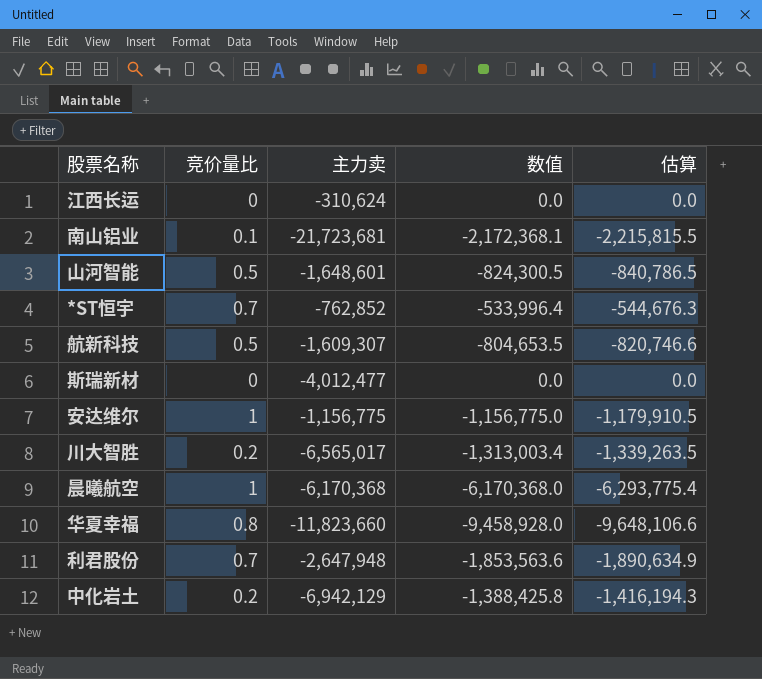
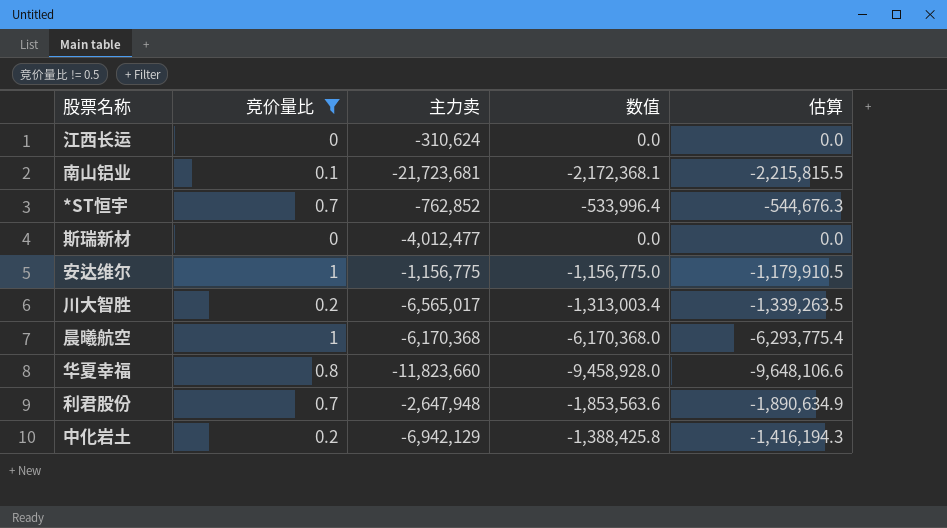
filter: none -> 竞价量比 != 0.5

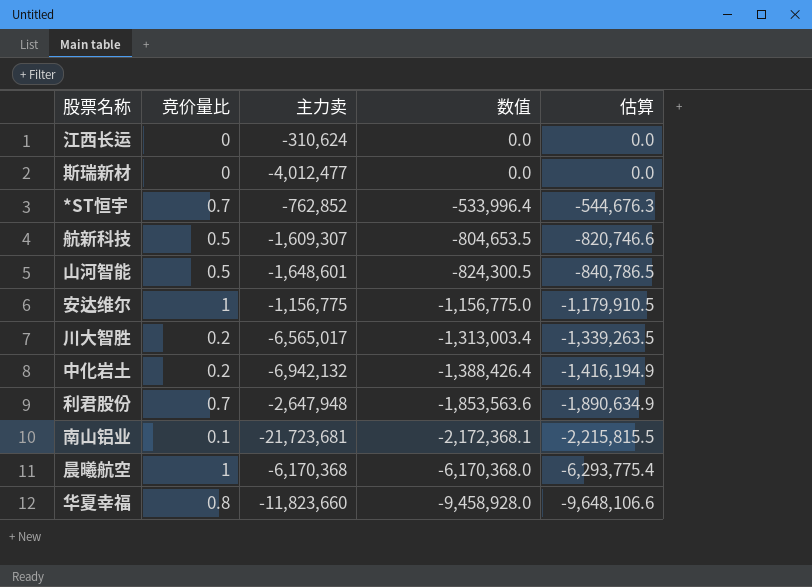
filter: 竞价量比 != 0.5 -> none
row order: none -> 数值 descending
中化岩土 | 主力卖: -6,942,129 -> -6,942,132
中化岩土 | 数值: -1,388,425.8 -> -1,388,426.4
中化岩土 | 估算: -1,416,194.3 -> -1,416,194.9

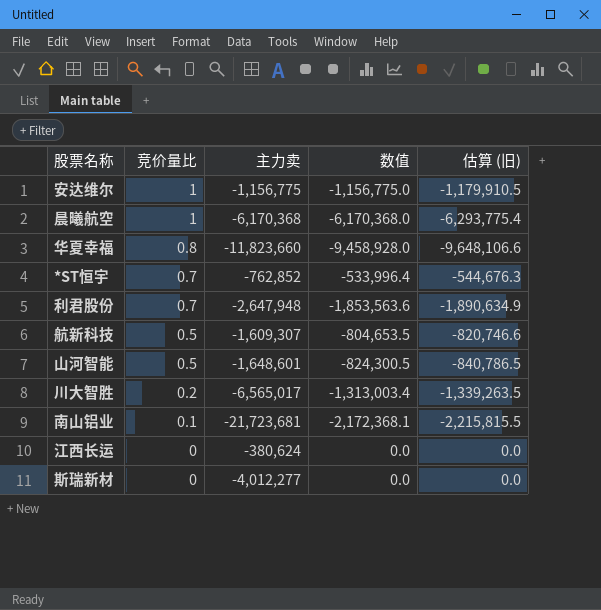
row order: 数值 descending -> 竞价量比 descending
column name: 估算 -> 估算 (旧)
row 中化岩土: 0.2 | -6,942,132 | -1,388,426.4 | -1,416,194.9 -> none
江西长运 | 主力卖: -310,624 -> -380,624
斯瑞新材 | 主力卖: -4,012,477 -> -4,012,277

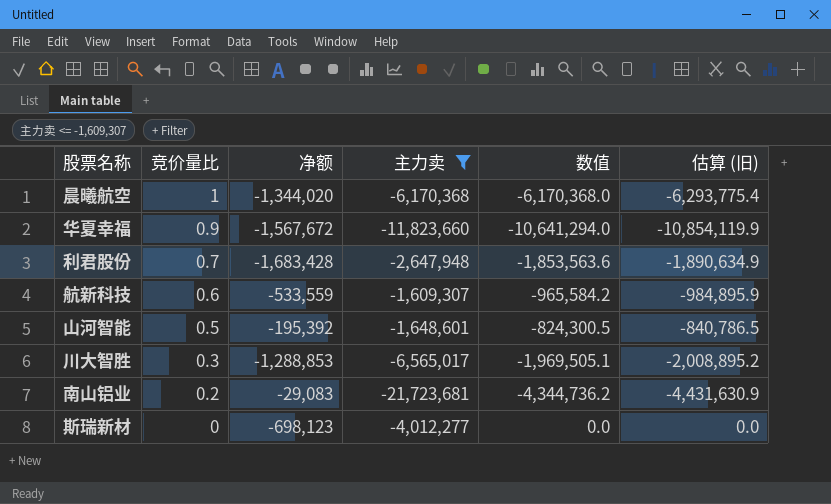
filter: none -> 主力卖 <= -1,609,307
column 净额 | position: none -> 3
华夏幸福 | 竞价量比: 0.8 -> 0.9
华夏幸福 | 数值: -9,458,928.0 -> -10,641,294.0
华夏幸福 | 估算 (旧): -9,648,106.6 -> -10,854,119.9
航新科技 | 竞价量比: 0.5 -> 0.6
航新科技 | 数值: -804,653.5 -> -965,584.2
航新科技 | 估算 (旧): -820,746.6 -> -984,895.9
川大智胜 | 竞价量比: 0.2 -> 0.3
川大智胜 | 数值: -1,313,003.4 -> -1,969,505.1
川大智胜 | 估算 (旧): -1,339,263.5 -> -2,008,895.2
南山铝业 | 竞价量比: 0.1 -> 0.2
南山铝业 | 数值: -2,172,368.1 -> -4,344,736.2
南山铝业 | 估算 (旧): -2,215,815.5 -> -4,431,630.9

